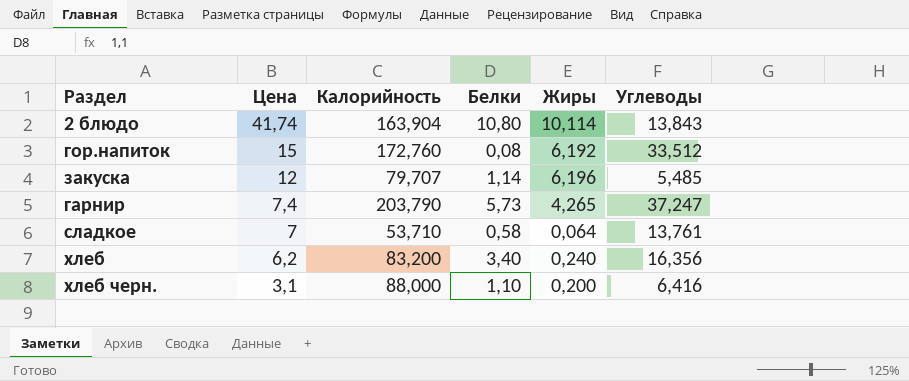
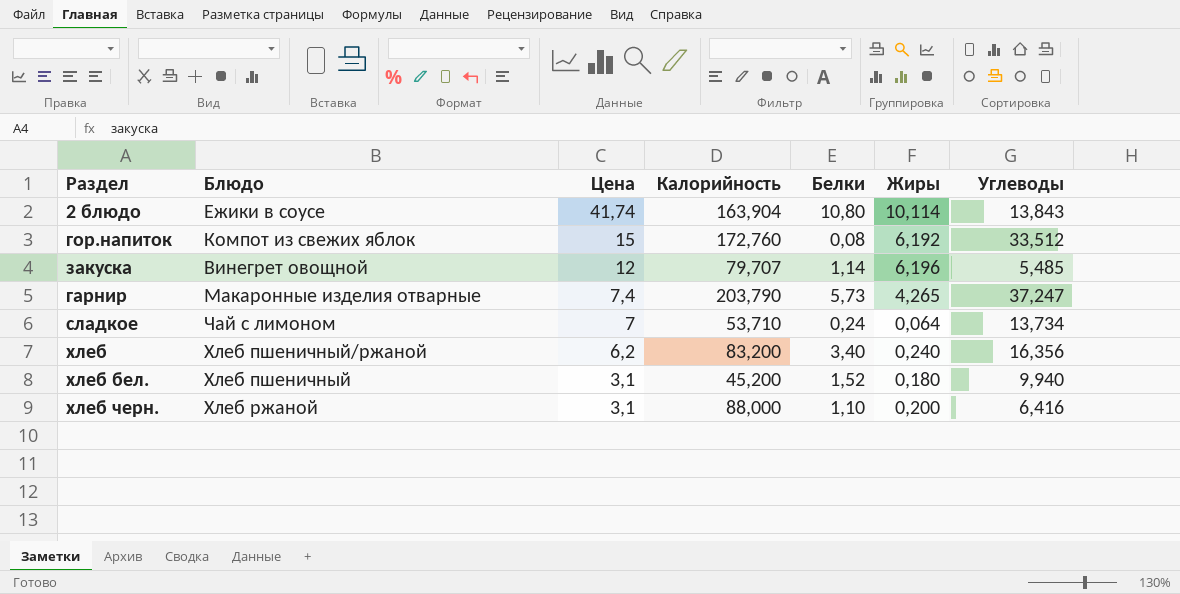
column Блюдо | position: none -> 2
сладкое | Белки: 0,58 -> 0,24
сладкое | Углеводы: 13,761 -> 13,734
row хлеб бел.: none -> Хлеб пшеничный | 3,1 | 45,200 | 1,52 | 0,180 | 9,940

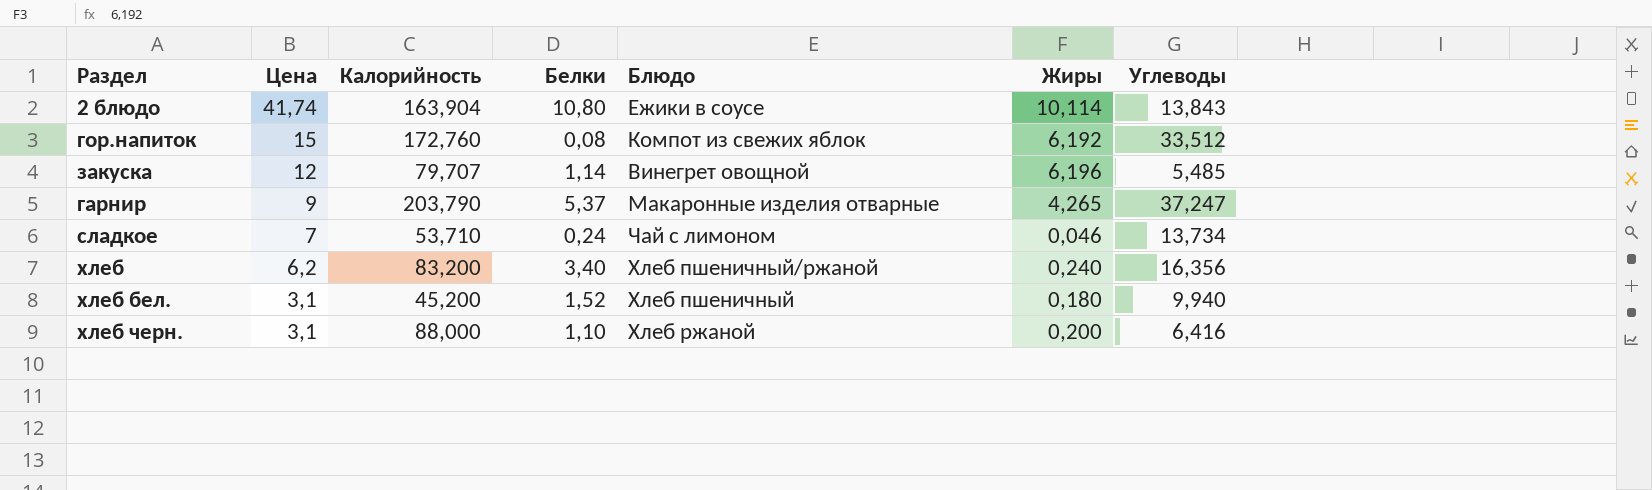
column Блюдо | position: 2 -> 5
гарнир | Цена: 7,4 -> 9
гарнир | Белки: 5,73 -> 5,37
сладкое | Жиры: 0,064 -> 0,046

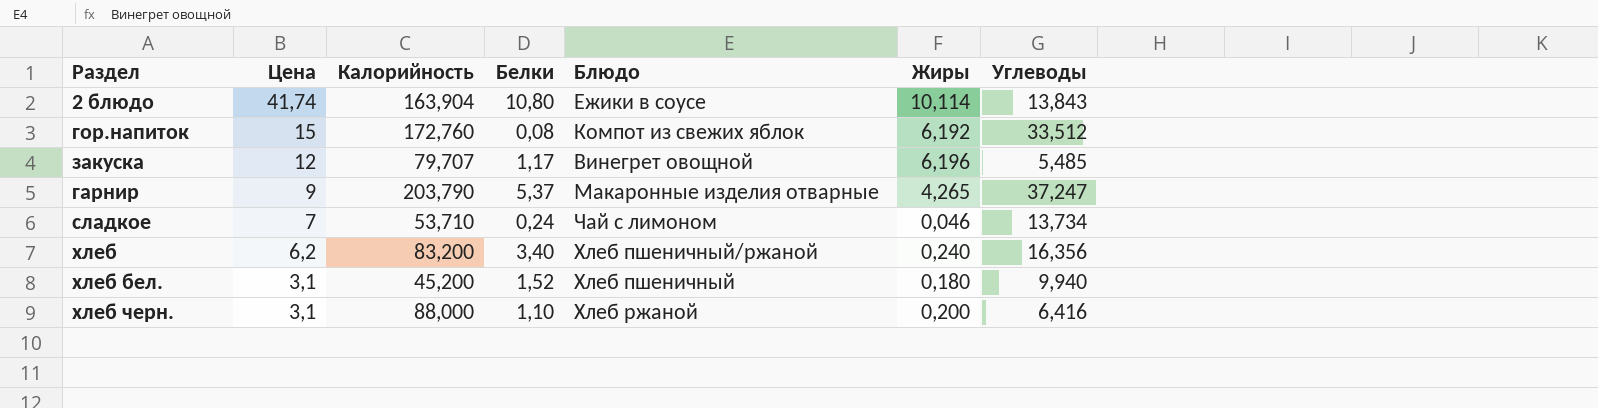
закуска | Белки: 1,14 -> 1,17

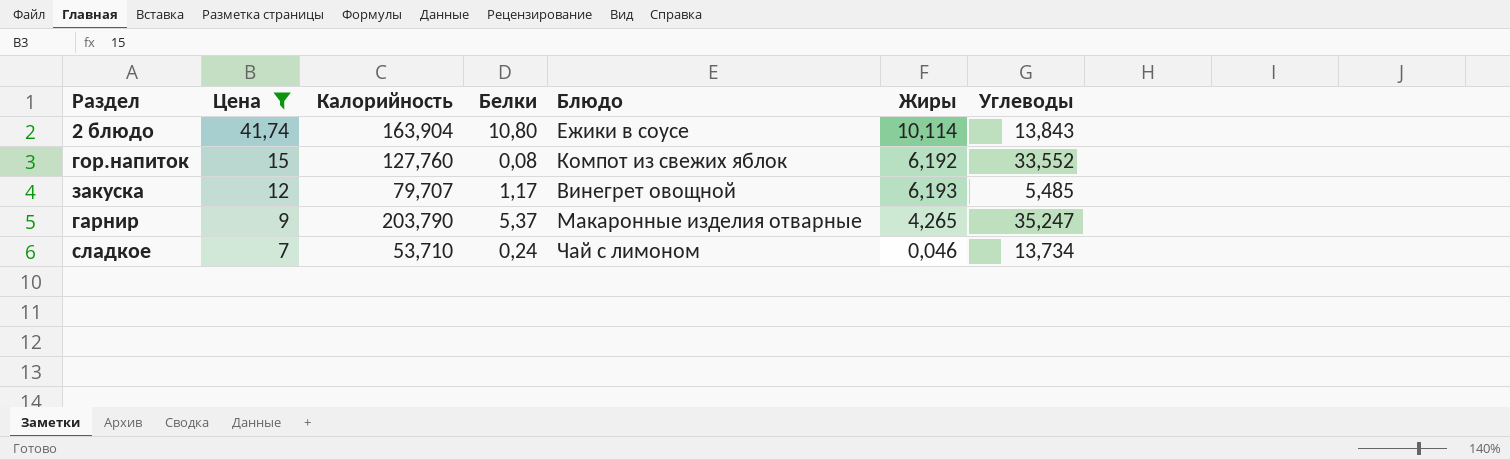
filter: none -> Цена >= 7
гор.напиток | Калорийность: 172,760 -> 127,760
гор.напиток | Углеводы: 33,512 -> 33,552
закуска | Жиры: 6,196 -> 6,193
гарнир | Углеводы: 37,247 -> 35,247

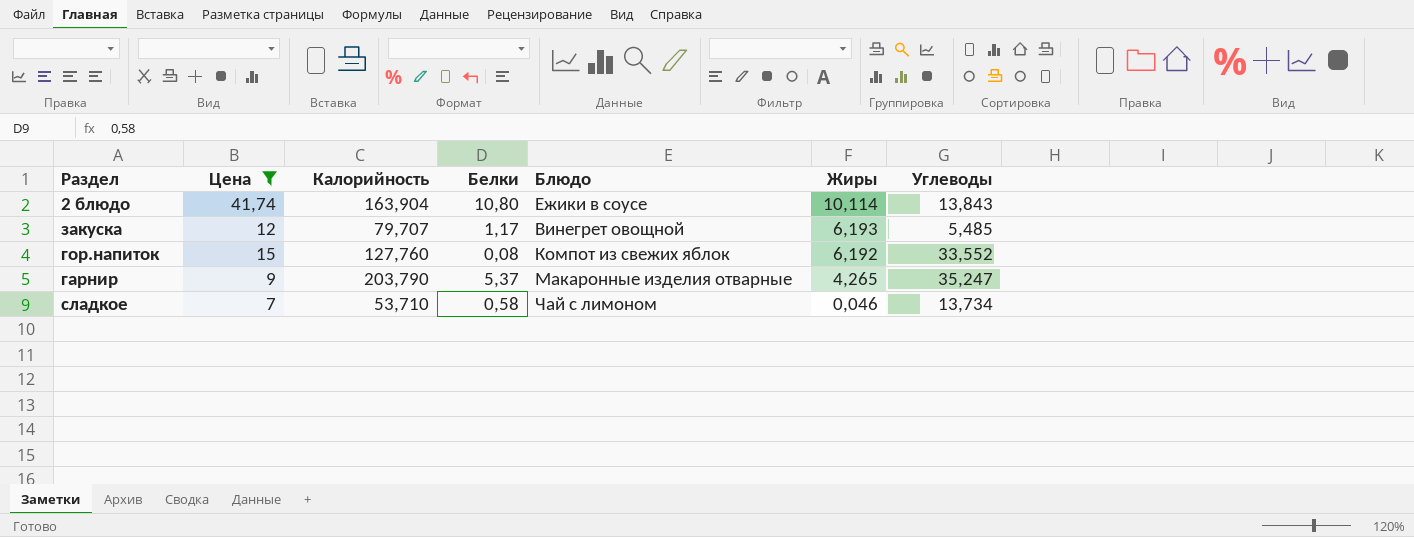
row order: Цена descending -> Жиры descending
сладкое | Белки: 0,24 -> 0,58

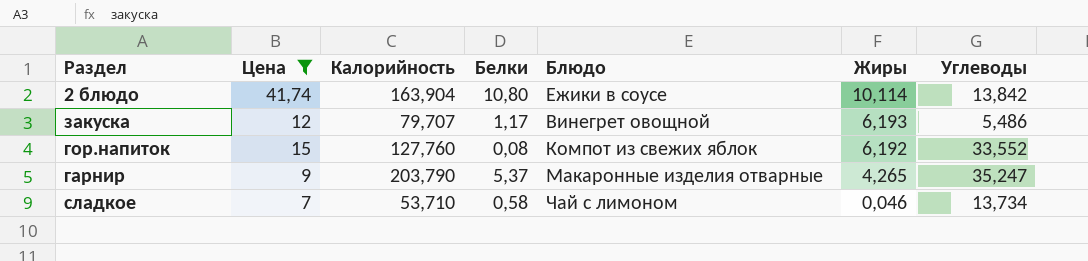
2 блюдо | Углеводы: 13,843 -> 13,842
закуска | Углеводы: 5,485 -> 5,486

